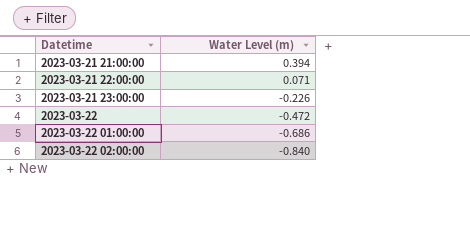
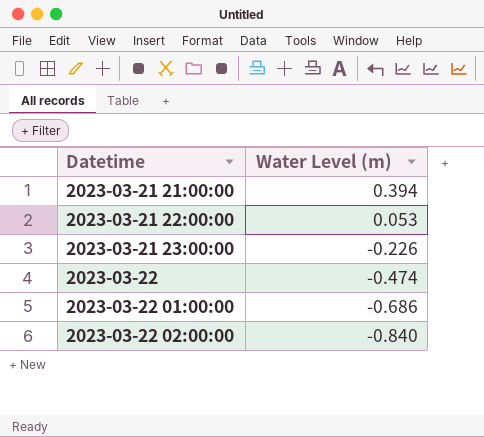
2023-03-21 22:00:00 | Water Level (m): 0.071 -> 0.053
2023-03-22 | Water Level (m): -0.472 -> -0.474

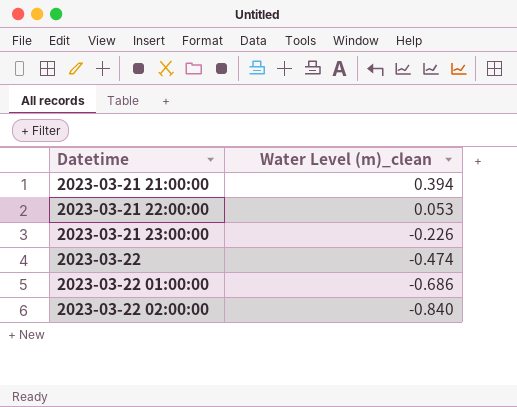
column name: Water Level (m) -> Water Level (m)_clean

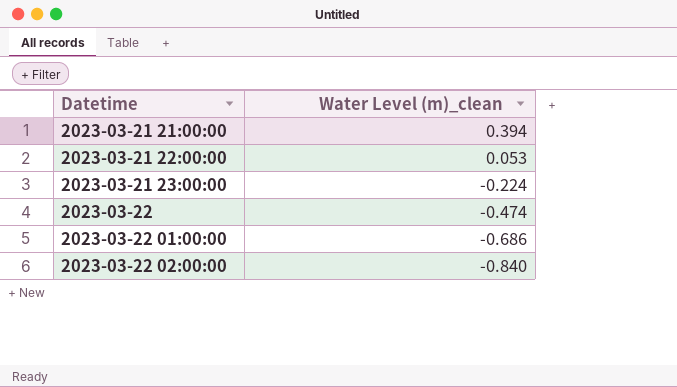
2023-03-21 23:00:00 | Water Level (m)_clean: -0.226 -> -0.224

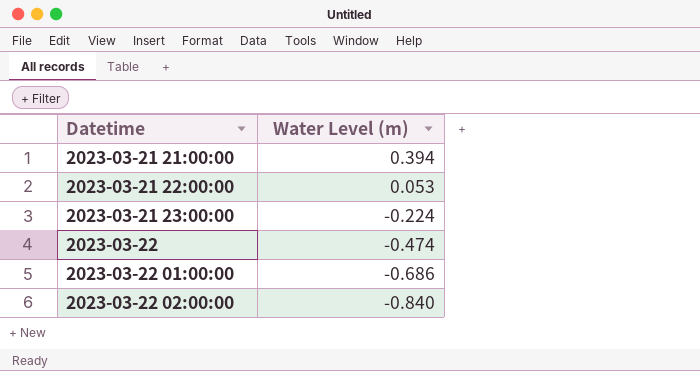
column name: Water Level (m)_clean -> Water Level (m)

